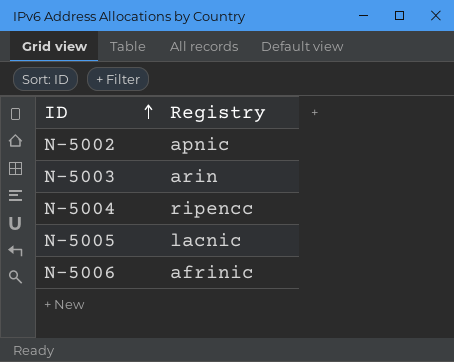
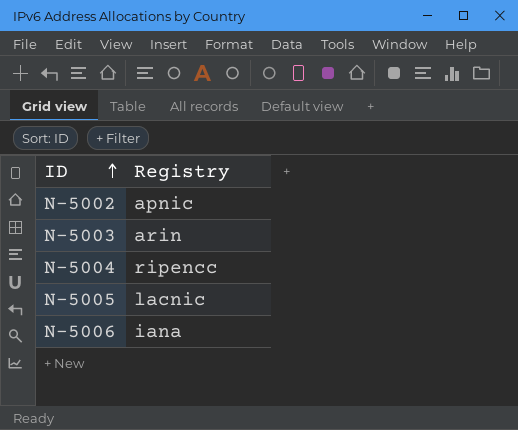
N-5006 | Registry: afrinic -> iana

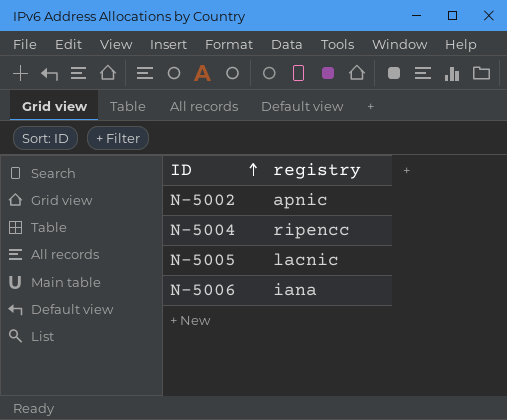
column name: Registry -> registry
row N-5003: arin -> none

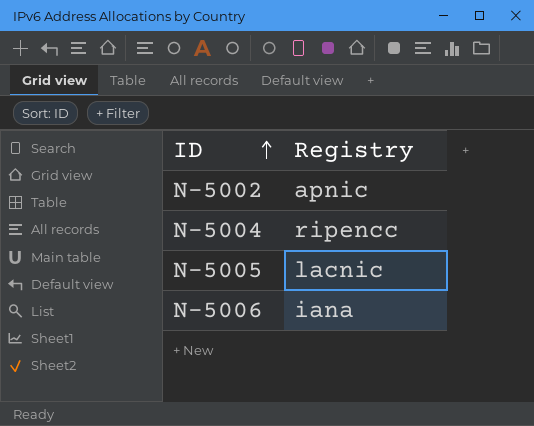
column name: registry -> Registry

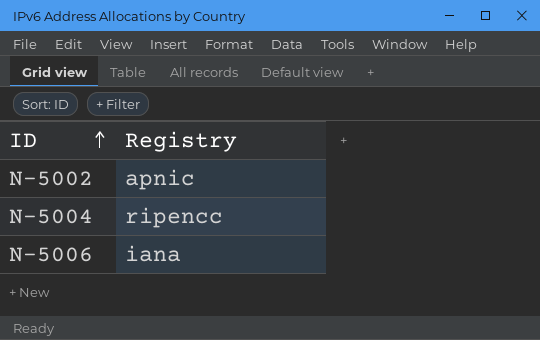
row N-5005: lacnic -> none

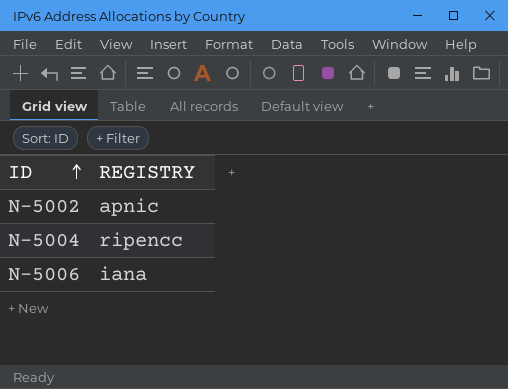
column name: Registry -> REGISTRY

